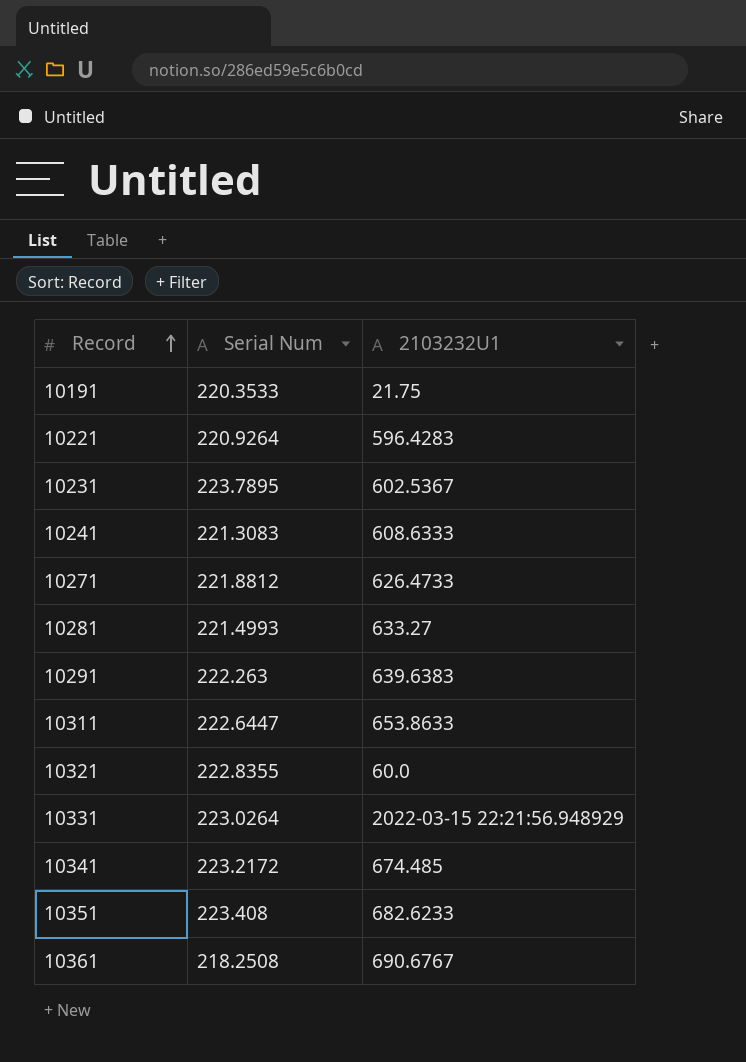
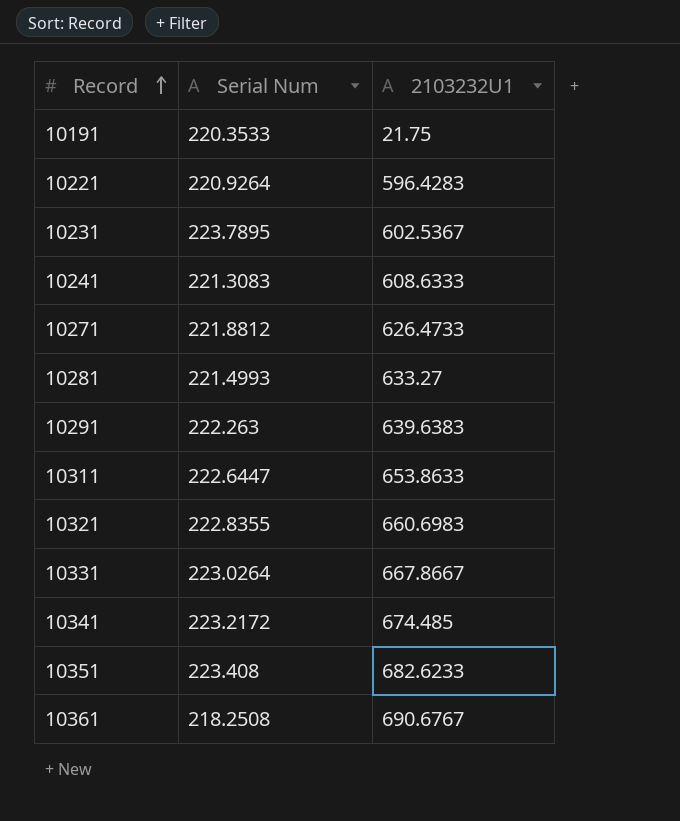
10321 | 2103232U1: 60.0 -> 660.6983
10331 | 2103232U1: 2022-03-15 22:21:56.948929 -> 667.8667

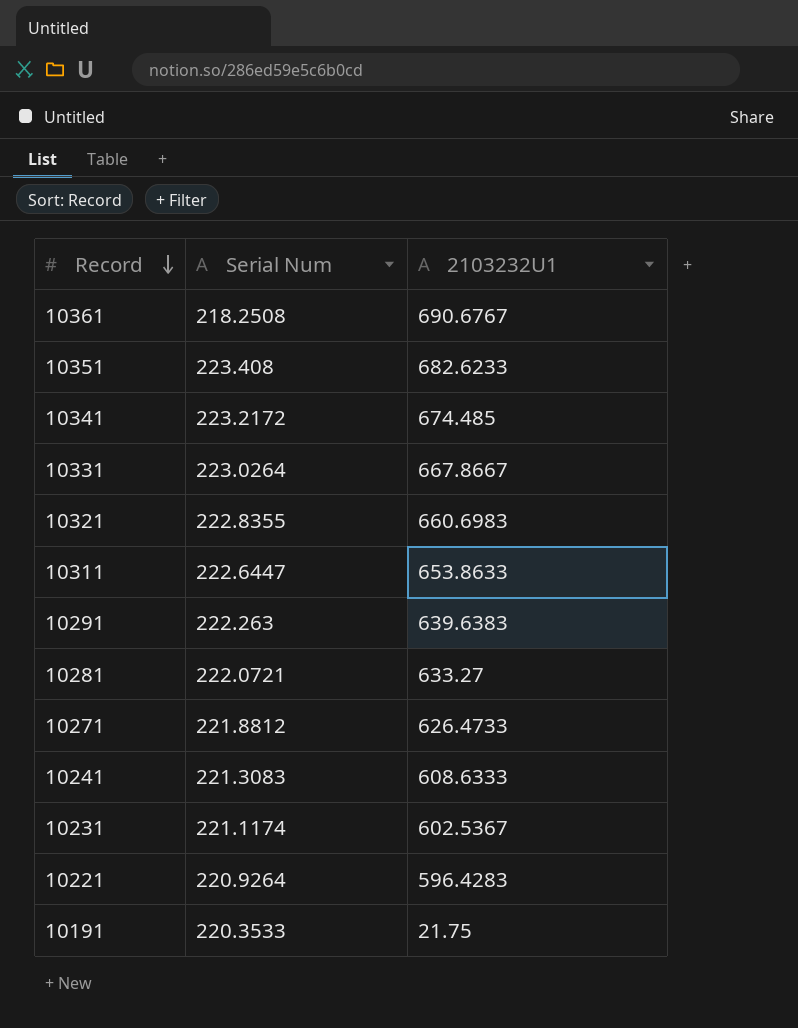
row order: Record ascending -> Record descending
10281 | Serial Num: 221.4993 -> 222.0721
10231 | Serial Num: 223.7895 -> 221.1174

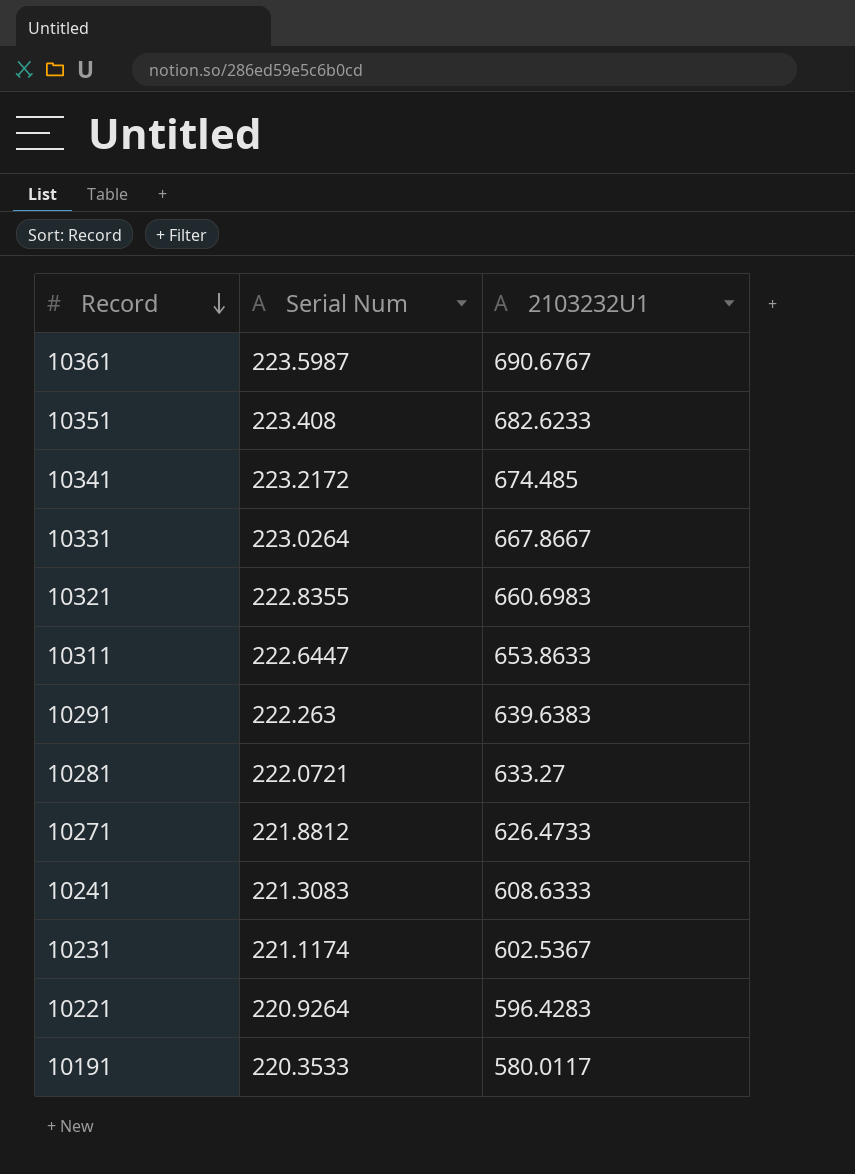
10361 | Serial Num: 218.2508 -> 223.5987
10191 | 2103232U1: 21.75 -> 580.0117

